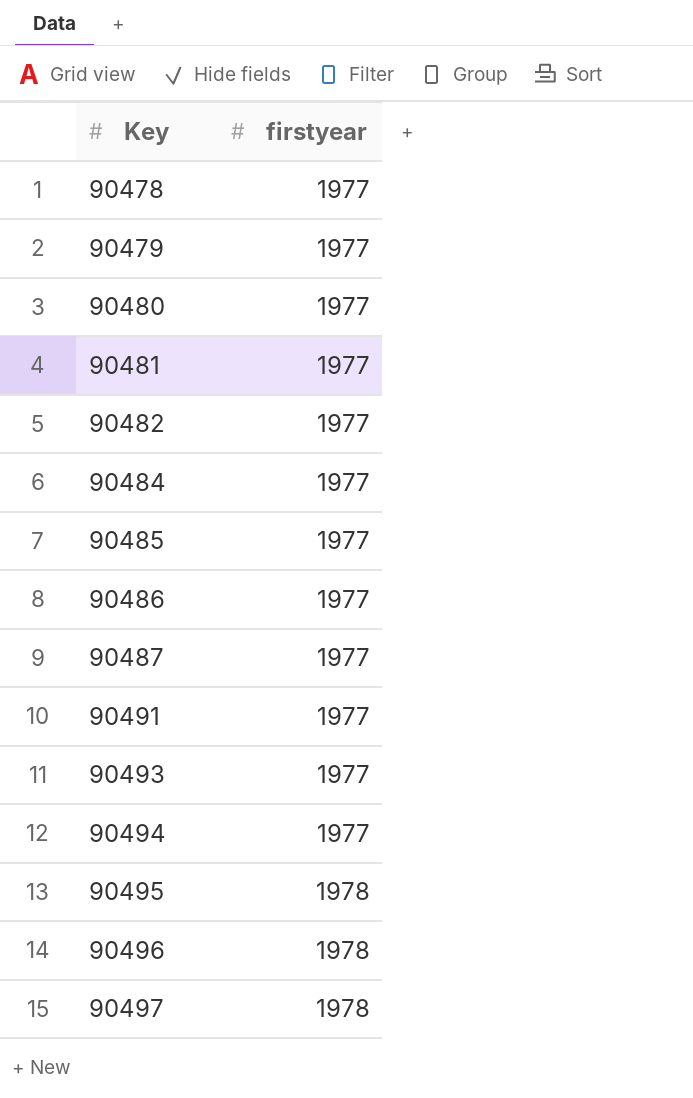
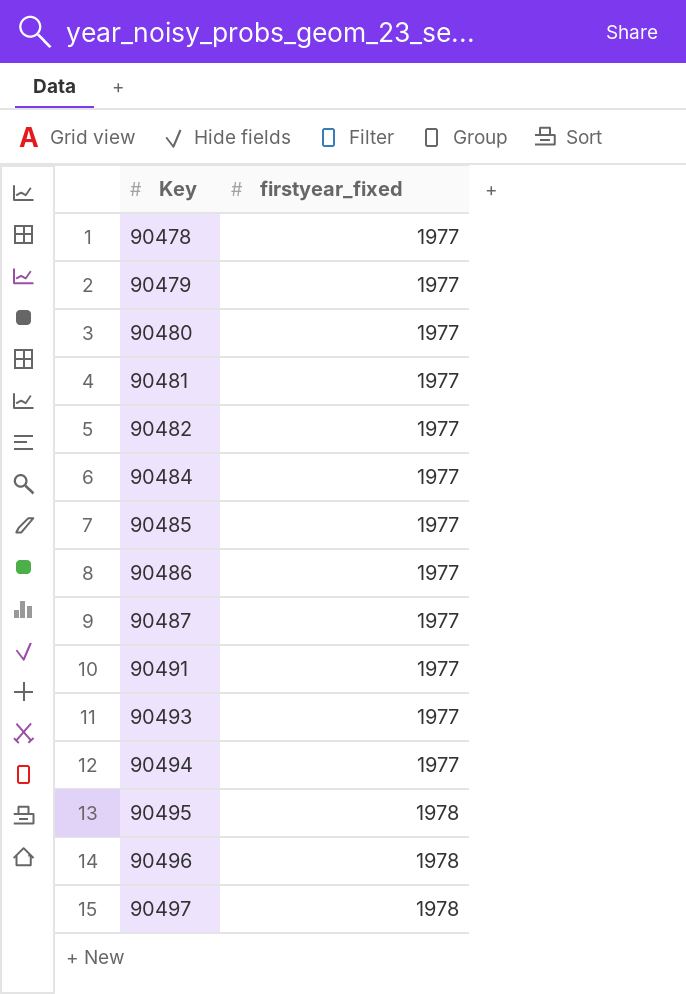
column name: firstyear -> firstyear_fixed

